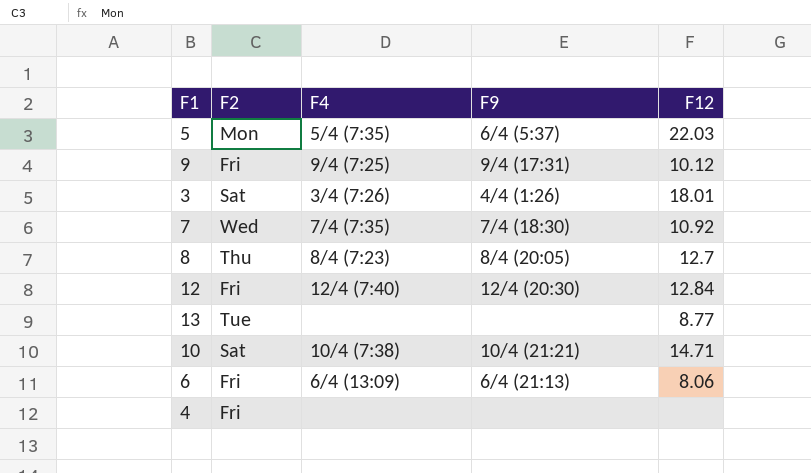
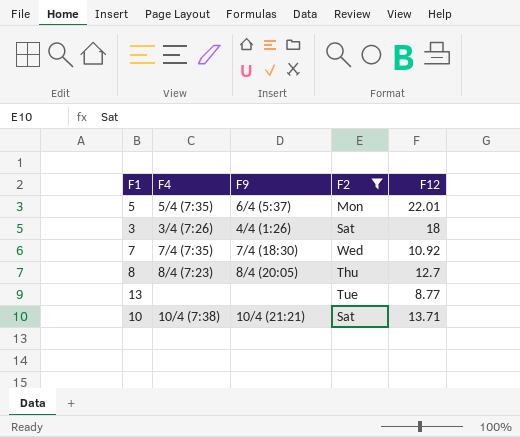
filter: none -> F2 != Fri
column F2 | position: 2 -> 4
5 | F12: 22.03 -> 22.01
3 | F12: 18.01 -> 18
10 | F12: 14.71 -> 13.71

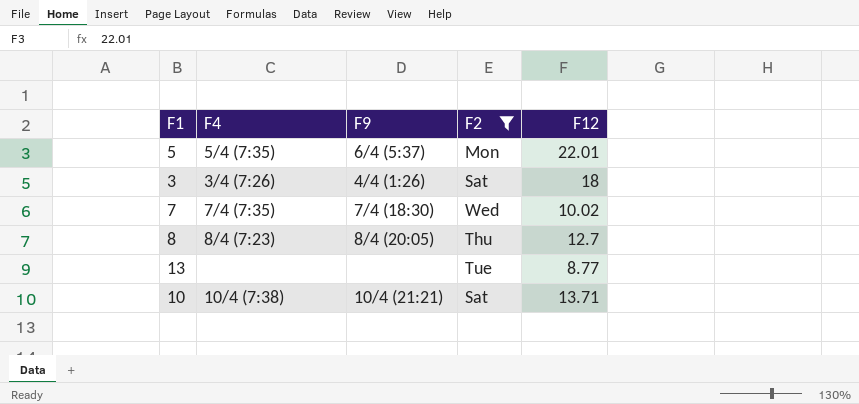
7 | F12: 10.92 -> 10.02

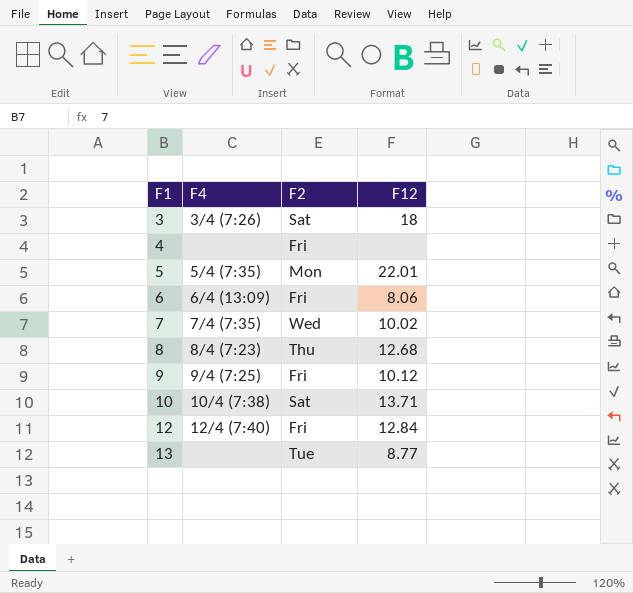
filter: F2 != Fri -> none
row order: none -> F1 ascending
column F9 | position: 3 -> none
8 | F12: 12.7 -> 12.68

